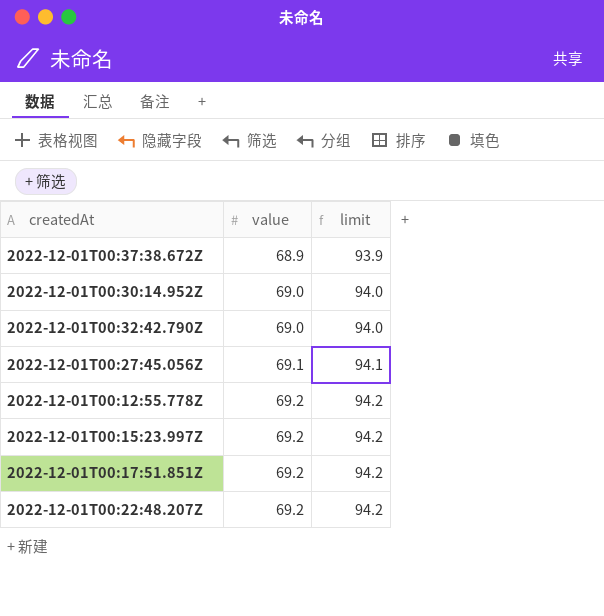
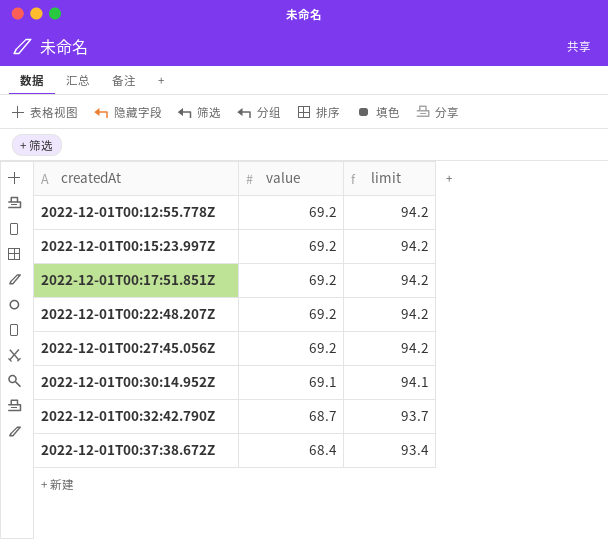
row order: value ascending -> createdAt ascending
2022-12-01T00:27:45.056Z | value: 69.1 -> 69.2
2022-12-01T00:27:45.056Z | limit: 94.1 -> 94.2
2022-12-01T00:30:14.952Z | value: 69.0 -> 69.1
2022-12-01T00:30:14.952Z | limit: 94.0 -> 94.1
2022-12-01T00:32:42.790Z | value: 69.0 -> 68.7
2022-12-01T00:32:42.790Z | limit: 94.0 -> 93.7
2022-12-01T00:37:38.672Z | value: 68.9 -> 68.4
2022-12-01T00:37:38.672Z | limit: 93.9 -> 93.4

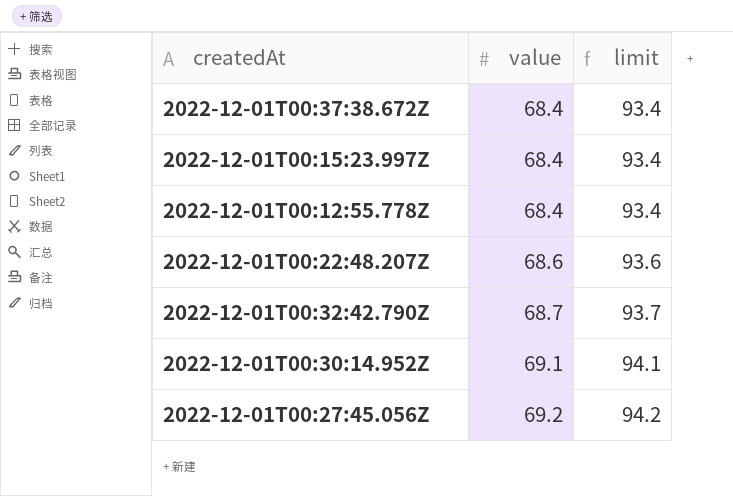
row order: createdAt ascending -> value ascending
row 2022-12-01T00:17:51.851Z: 69.2 | 94.2 -> none
2022-12-01T00:15:23.997Z | value: 69.2 -> 68.4
2022-12-01T00:15:23.997Z | limit: 94.2 -> 93.4
2022-12-01T00:12:55.778Z | value: 69.2 -> 68.4
2022-12-01T00:12:55.778Z | limit: 94.2 -> 93.4
2022-12-01T00:22:48.207Z | value: 69.2 -> 68.6
2022-12-01T00:22:48.207Z | limit: 94.2 -> 93.6

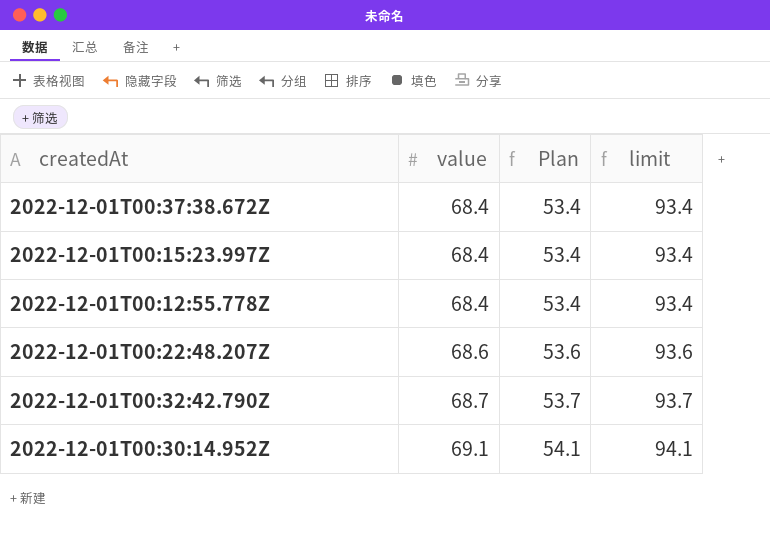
column Plan | formula: none -> [value] - 15
row 2022-12-01T00:27:45.056Z: 69.2 | 94.2 -> none

